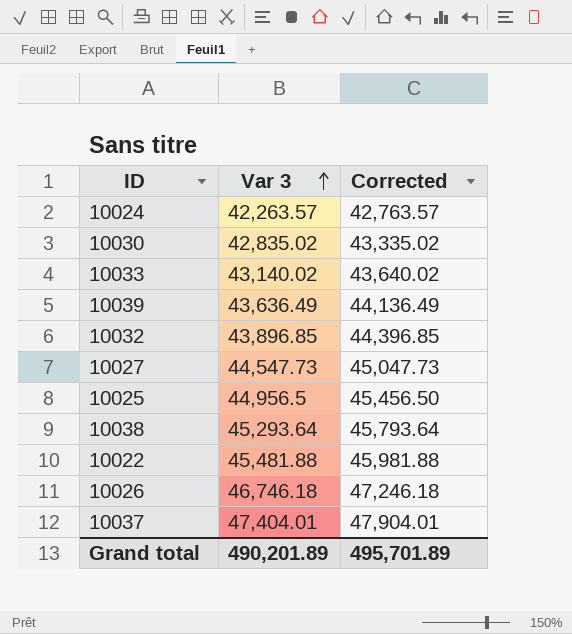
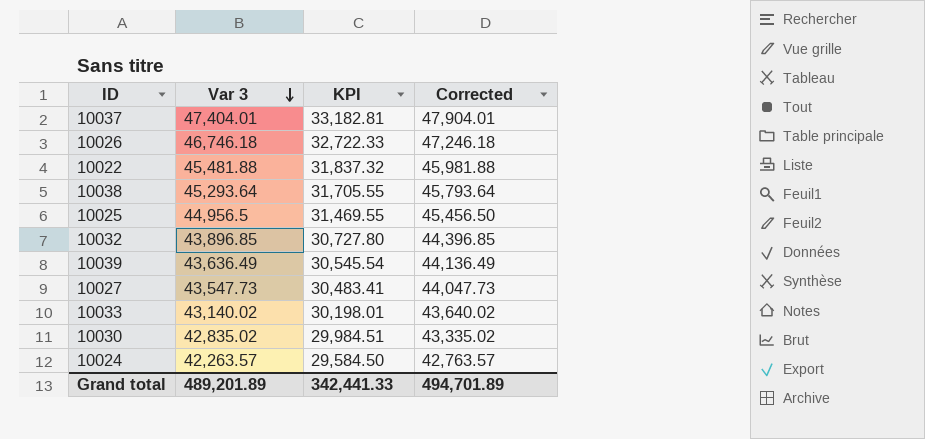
row order: Var 3 ascending -> Var 3 descending
column KPI | formula: none -> [Var 3] * 0.7
10027 | Var 3: 44,547.73 -> 43,547.73
10027 | Corrected: 45,047.73 -> 44,047.73
Grand total | Var 3: 490,201.89 -> 489,201.89
Grand total | Corrected: 495,701.89 -> 494,701.89

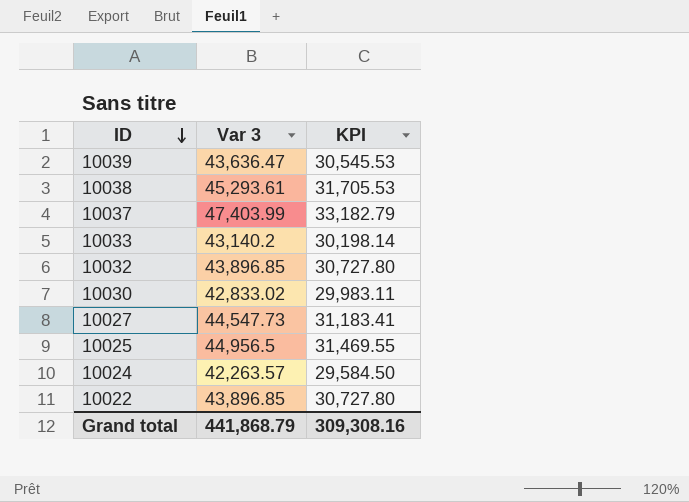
row order: Var 3 descending -> ID descending
column Corrected | formula: [Var 3] + 500 -> none
row 10026: 46,746.18 | 32,722.33 | 47,246.18 -> none
10039 | Var 3: 43,636.49 -> 43,636.47
10039 | KPI: 30,545.54 -> 30,545.53
10038 | Var 3: 45,293.64 -> 45,293.61
10038 | KPI: 31,705.55 -> 31,705.53
10037 | Var 3: 47,404.01 -> 47,403.99
10037 | KPI: 33,182.81 -> 33,182.79
10033 | Var 3: 43,140.02 -> 43,140.2
10033 | KPI: 30,198.01 -> 30,198.14
10030 | Var 3: 42,835.02 -> 42,833.02
10030 | KPI: 29,984.51 -> 29,983.11
10027 | Var 3: 43,547.73 -> 44,547.73
10027 | KPI: 30,483.41 -> 31,183.41
10022 | Var 3: 45,481.88 -> 43,896.85
10022 | KPI: 31,837.32 -> 30,727.80
Grand total | Var 3: 489,201.89 -> 441,868.79
Grand total | KPI: 342,441.33 -> 309,308.16

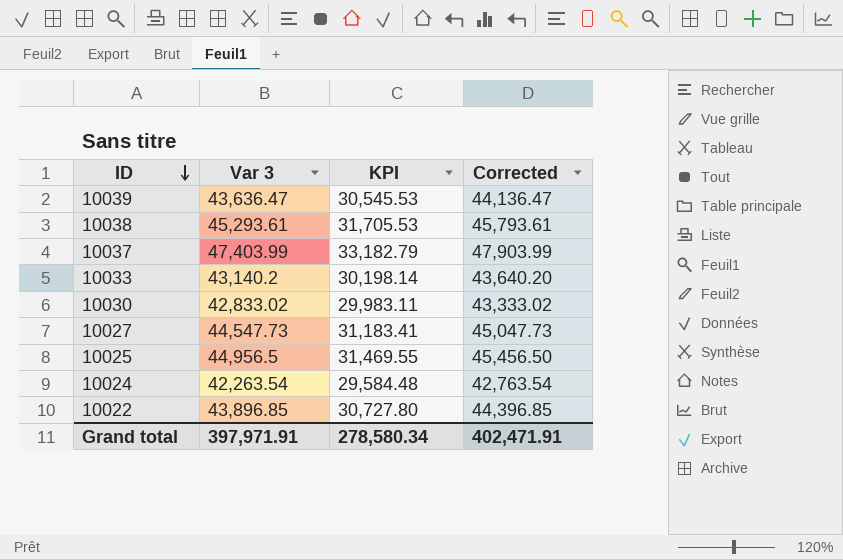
column Corrected | formula: none -> [Var 3] + 500
row 10032: 43,896.85 | 30,727.80 -> none
10024 | Var 3: 42,263.57 -> 42,263.54
10024 | KPI: 29,584.50 -> 29,584.48
Grand total | Var 3: 441,868.79 -> 397,971.91
Grand total | KPI: 309,308.16 -> 278,580.34

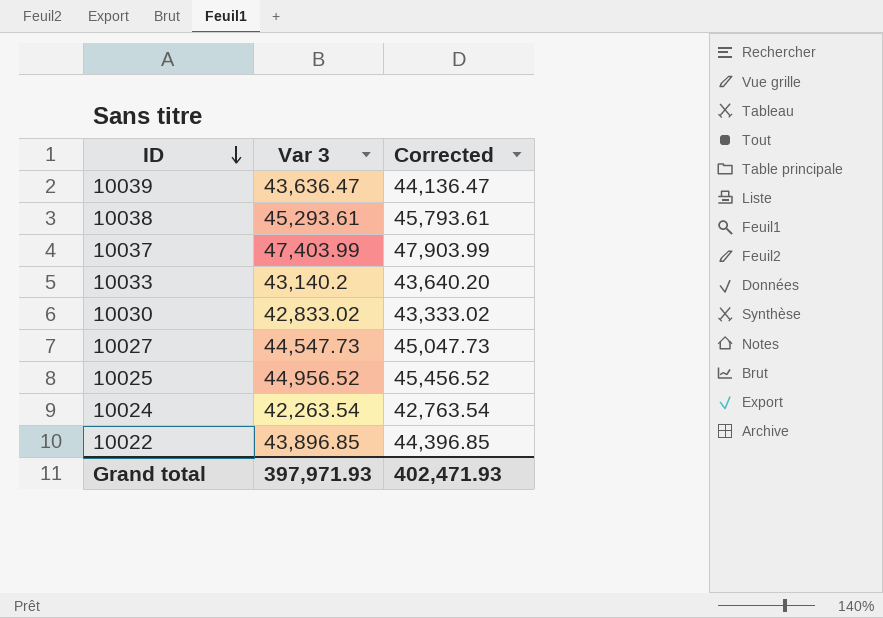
column KPI | formula: [Var 3] * 0.7 -> none
10025 | Var 3: 44,956.5 -> 44,956.52
10025 | Corrected: 45,456.50 -> 45,456.52
Grand total | Var 3: 397,971.91 -> 397,971.93
Grand total | Corrected: 402,471.91 -> 402,471.93

